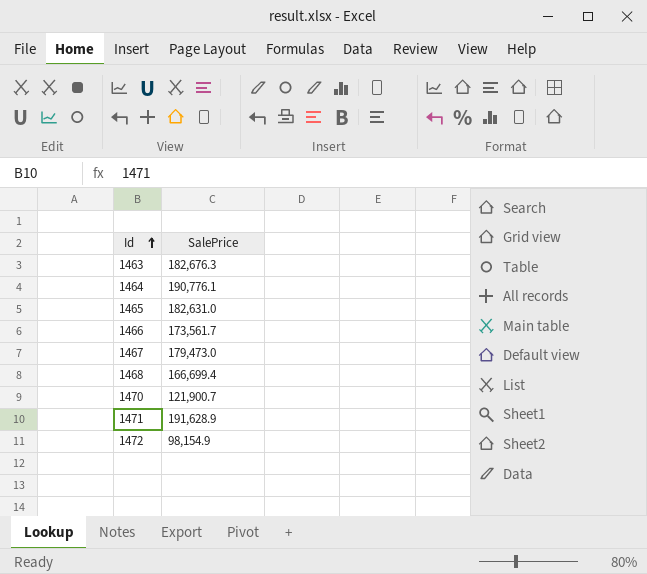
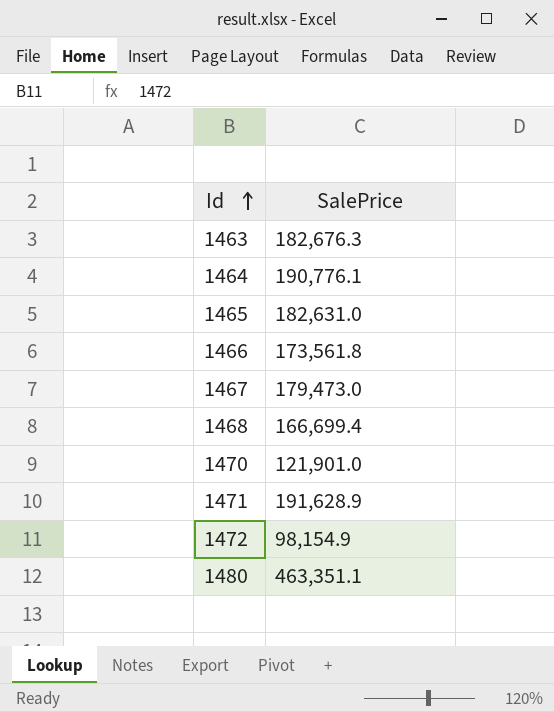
1466 | SalePrice: 173,561.7 -> 173,561.8
1470 | SalePrice: 121,900.7 -> 121,901.0
row 1480: none -> 463,351.1

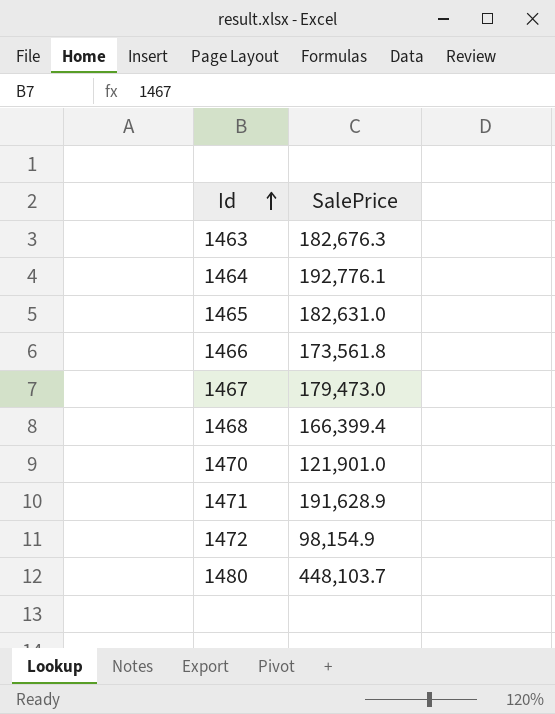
1464 | SalePrice: 190,776.1 -> 192,776.1
1468 | SalePrice: 166,699.4 -> 166,399.4
1480 | SalePrice: 463,351.1 -> 448,103.7

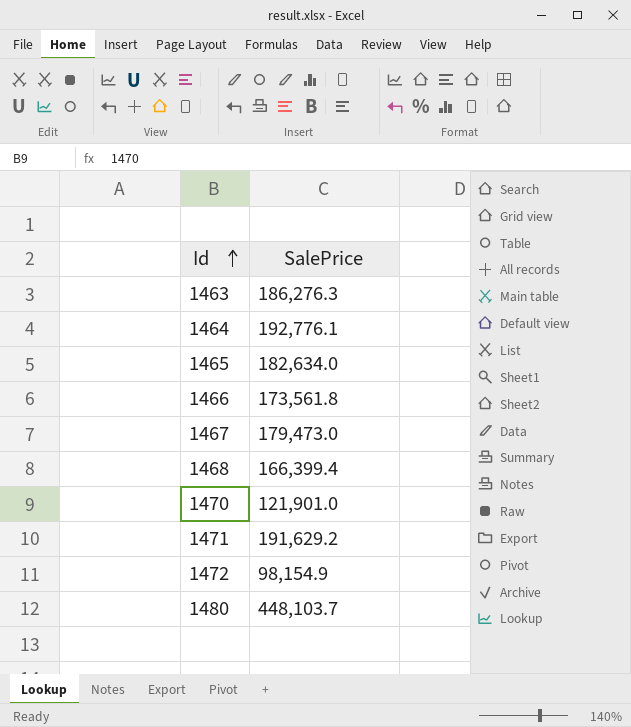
1463 | SalePrice: 182,676.3 -> 186,276.3
1465 | SalePrice: 182,631.0 -> 182,634.0
1471 | SalePrice: 191,628.9 -> 191,629.2

